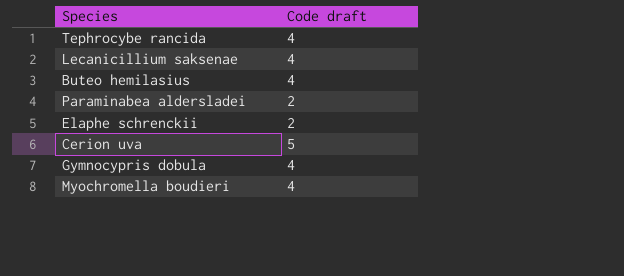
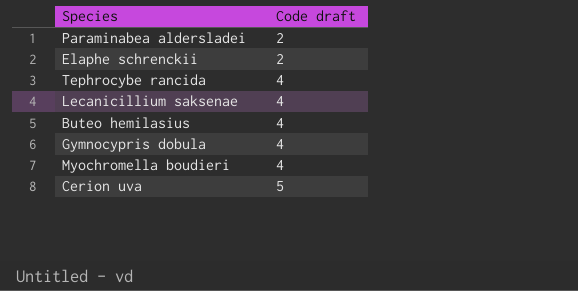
row order: none -> Code draft ascending

